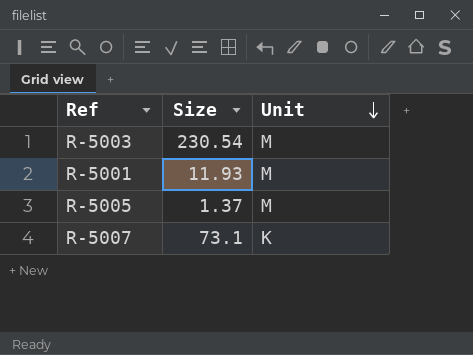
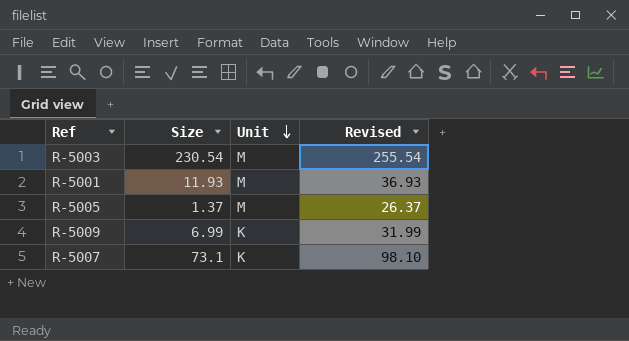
column Revised | formula: none -> [Size] + 25
row R-5009: none -> 6.99 | K | 31.99

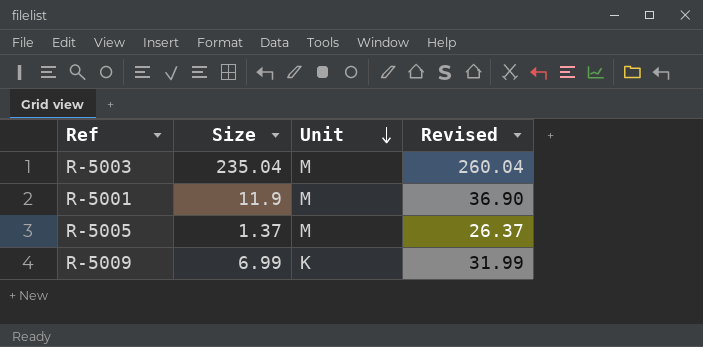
row R-5007: 73.1 | K | 98.10 -> none
R-5003 | Size: 230.54 -> 235.04
R-5003 | Revised: 255.54 -> 260.04
R-5001 | Size: 11.93 -> 11.9
R-5001 | Revised: 36.93 -> 36.90

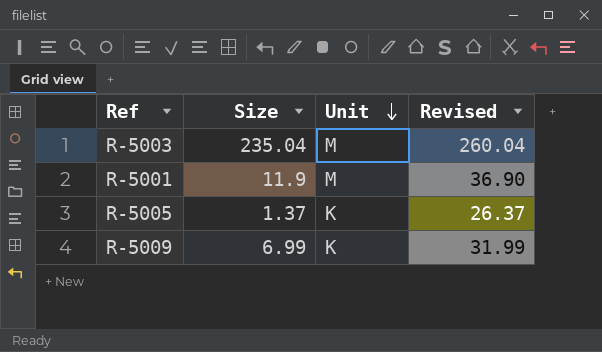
R-5005 | Unit: M -> K

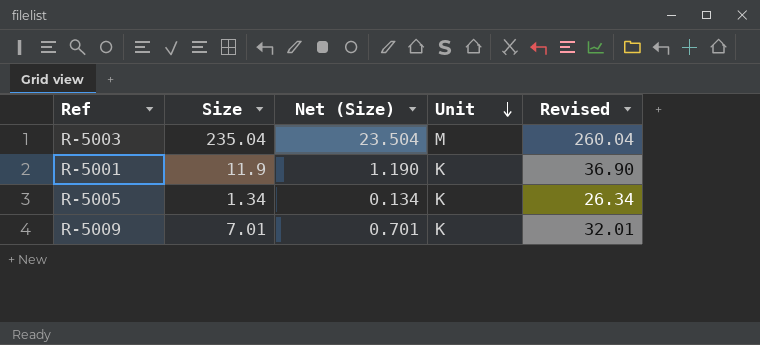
column Net (Size) | formula: none -> [Size] * 0.1
R-5001 | Unit: M -> K
R-5005 | Size: 1.37 -> 1.34
R-5005 | Revised: 26.37 -> 26.34
R-5009 | Size: 6.99 -> 7.01
R-5009 | Revised: 31.99 -> 32.01

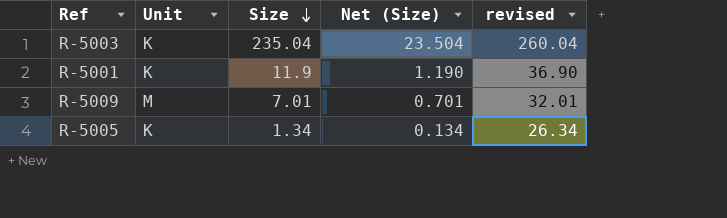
row order: Unit descending -> Size descending
column Unit | position: 4 -> 2
column name: Revised -> revised
R-5003 | Unit: M -> K
R-5009 | Unit: K -> M

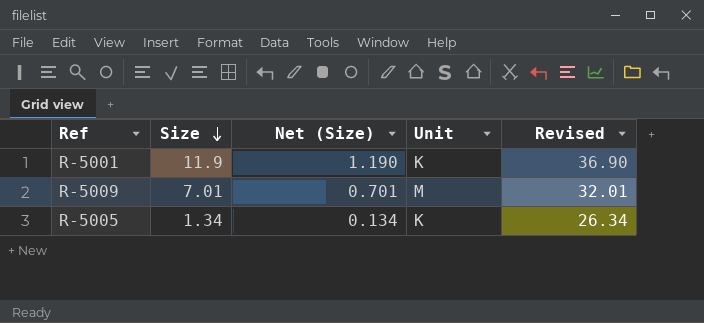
column Unit | position: 2 -> 4
column name: revised -> Revised
row R-5003: K | 235.04 | 23.504 | 260.04 -> none

